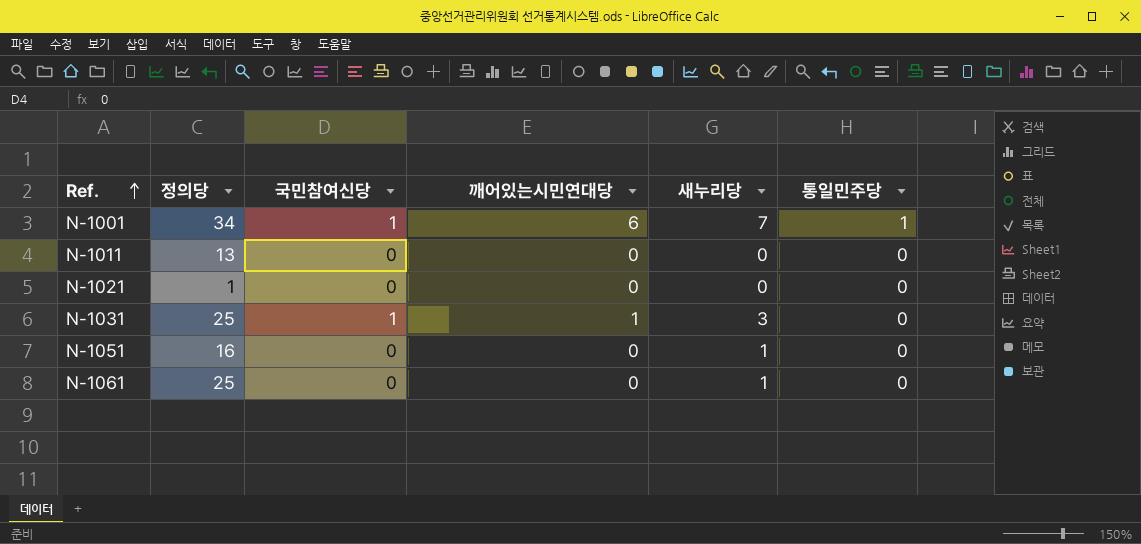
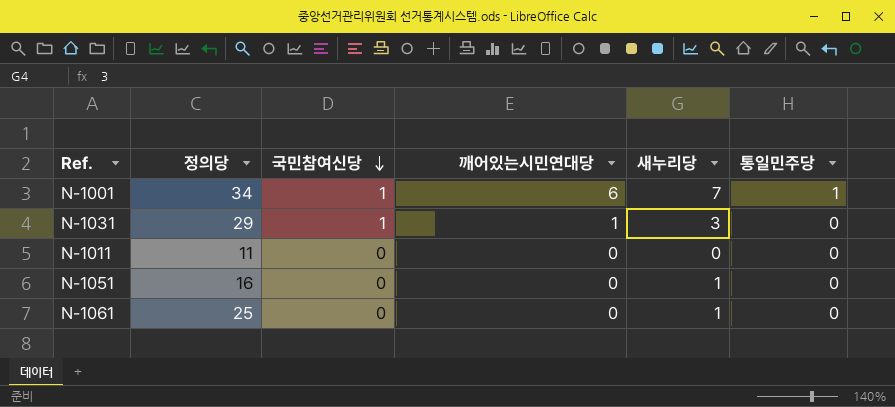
row order: Ref. ascending -> 국민참여신당 descending
row N-1021: 1 | 0 | 0 | 0 | 0 -> none
N-1031 | 정의당: 25 -> 29
N-1011 | 정의당: 13 -> 11

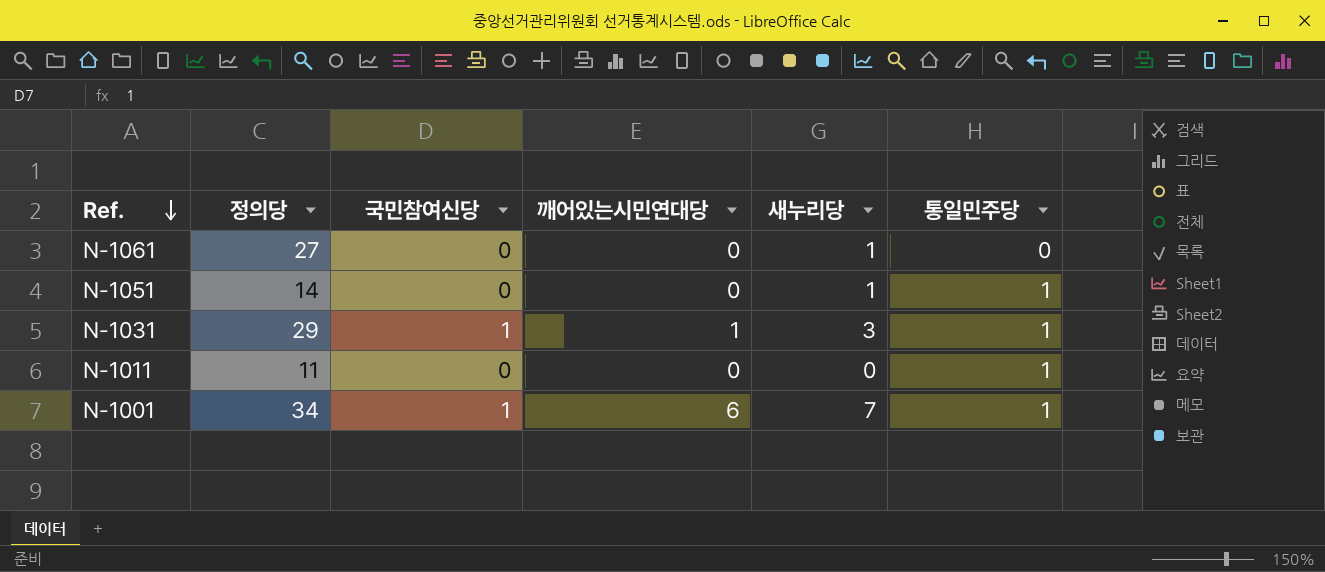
row order: 국민참여신당 descending -> Ref. descending
N-1061 | 정의당: 25 -> 27
N-1051 | 정의당: 16 -> 14
N-1051 | 통일민주당: 0 -> 1
N-1031 | 통일민주당: 0 -> 1
N-1011 | 통일민주당: 0 -> 1

